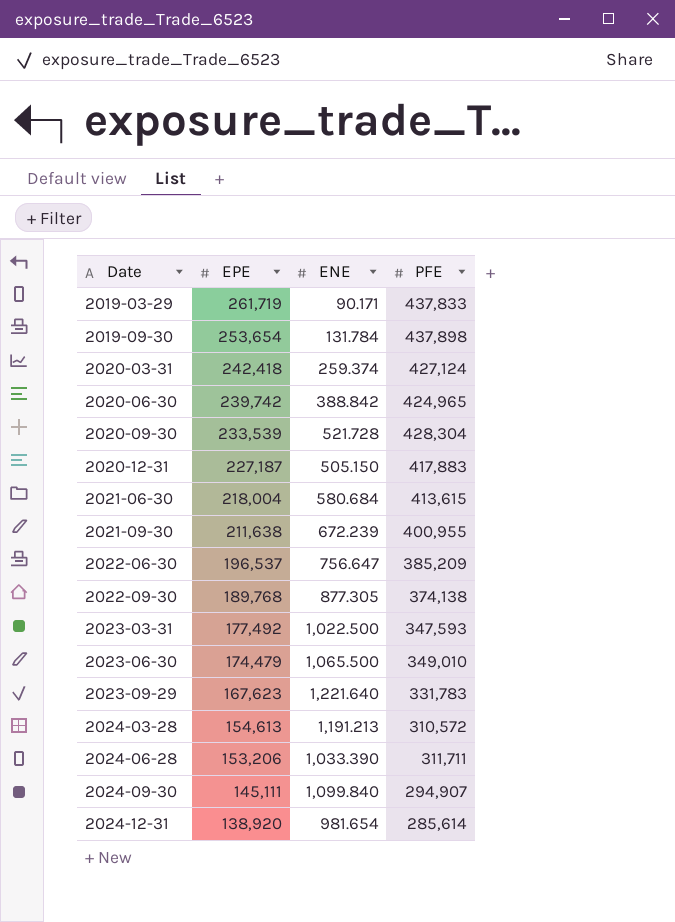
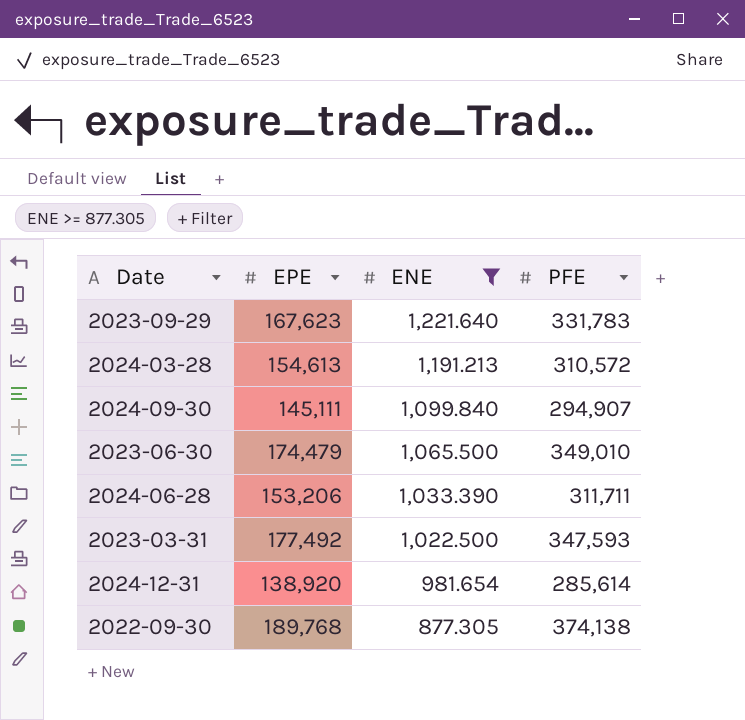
filter: none -> ENE >= 877.305
row order: Date ascending -> ENE descending

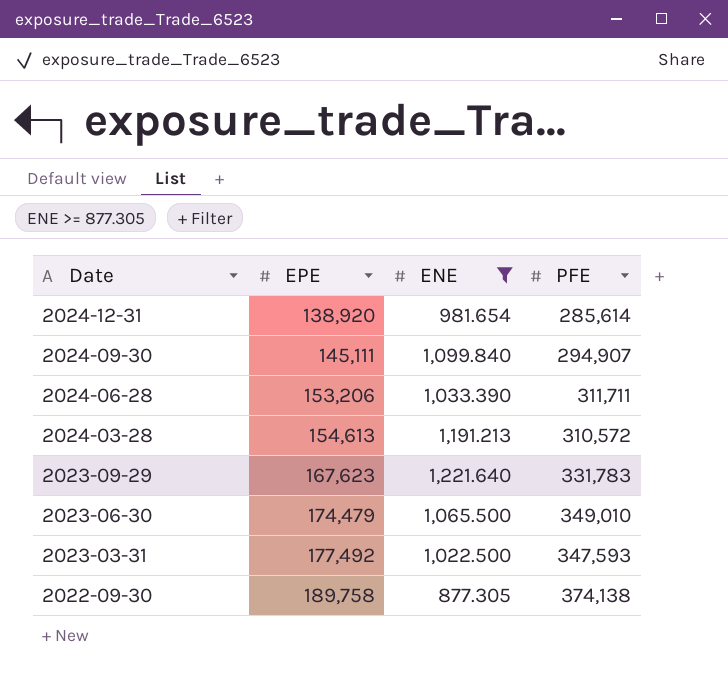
row order: ENE descending -> Date descending
2022-09-30 | EPE: 189,768 -> 189,758

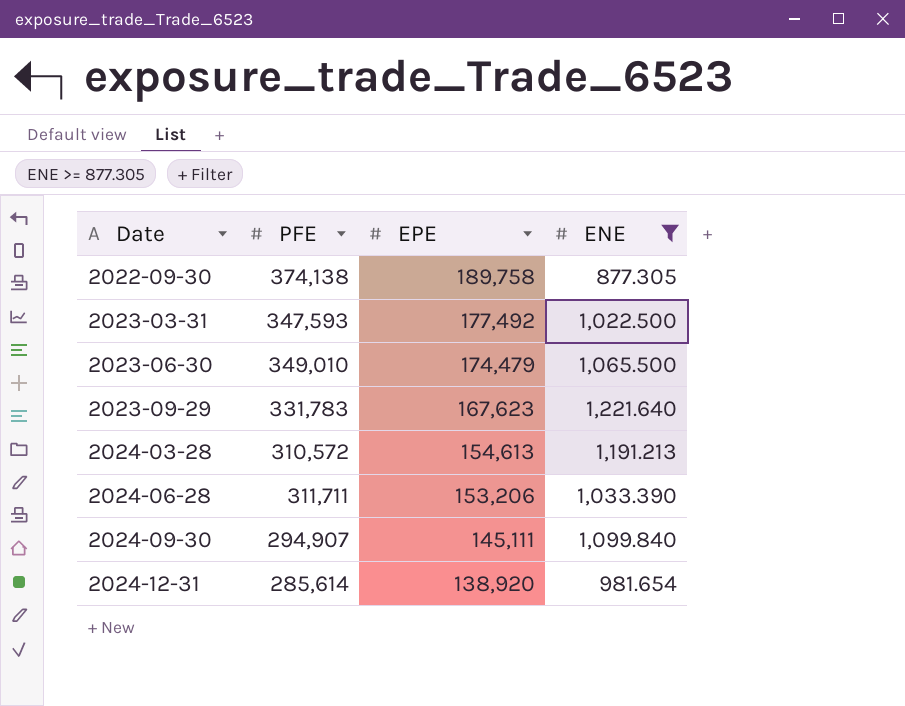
row order: Date descending -> Date ascending
column PFE | position: 4 -> 2

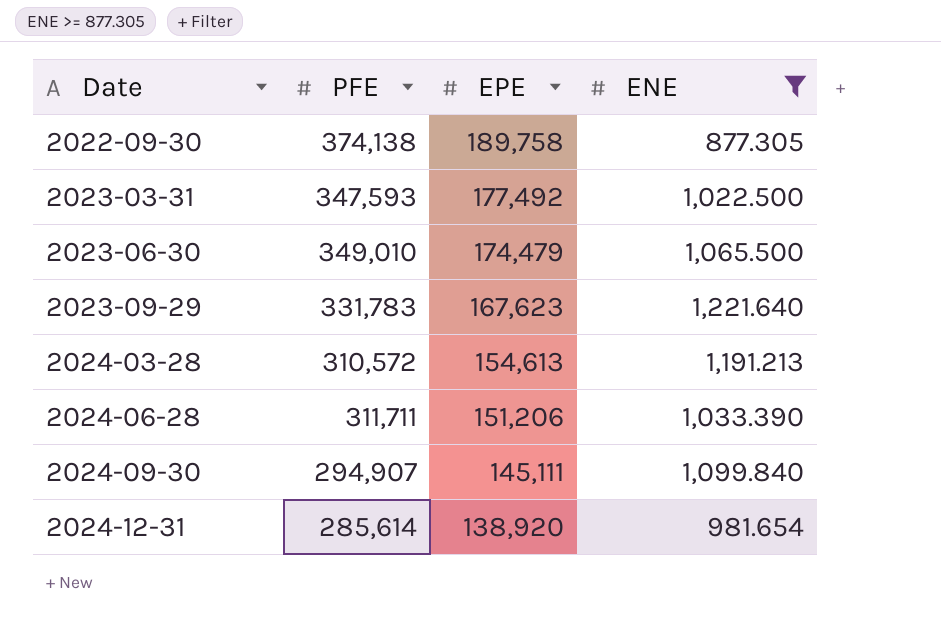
2024-06-28 | EPE: 153,206 -> 151,206

